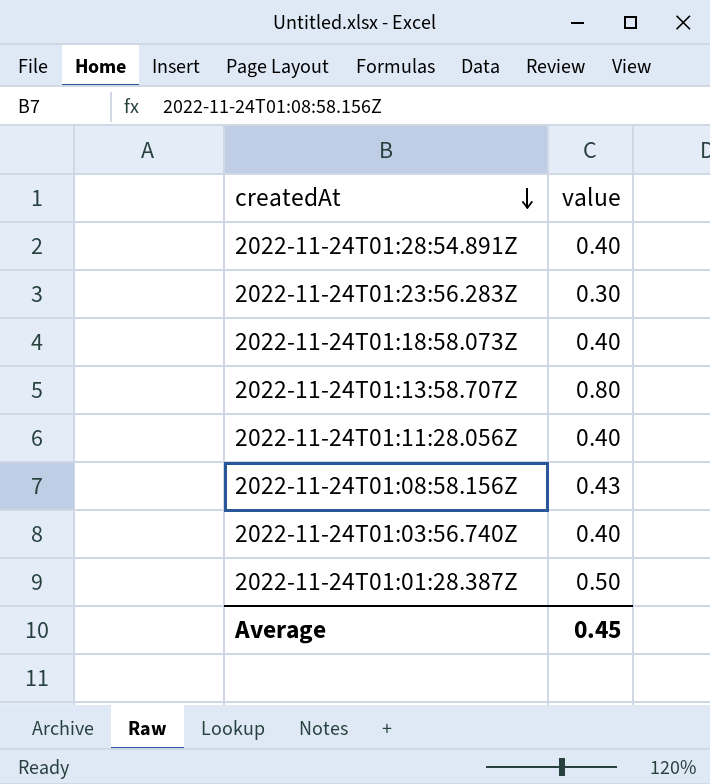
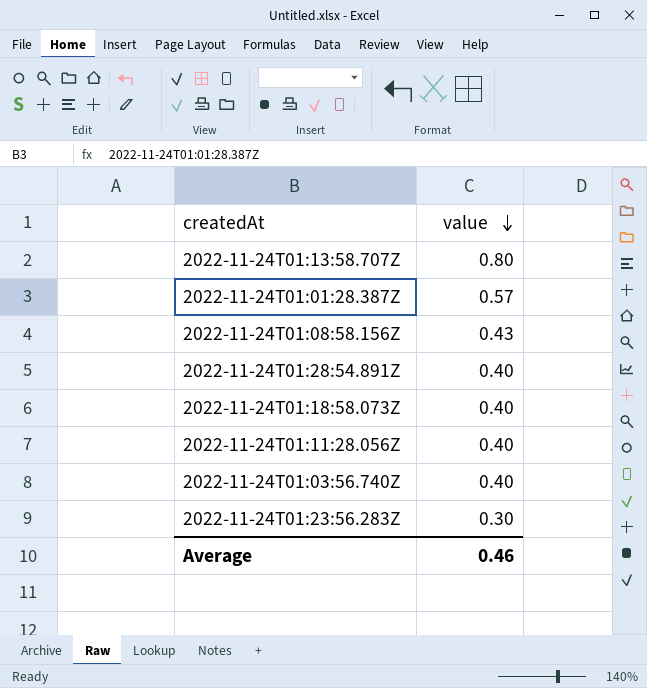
row order: createdAt descending -> value descending
2022-11-24T01:01:28.387Z | value: 0.50 -> 0.57
Average | value: 0.45 -> 0.46

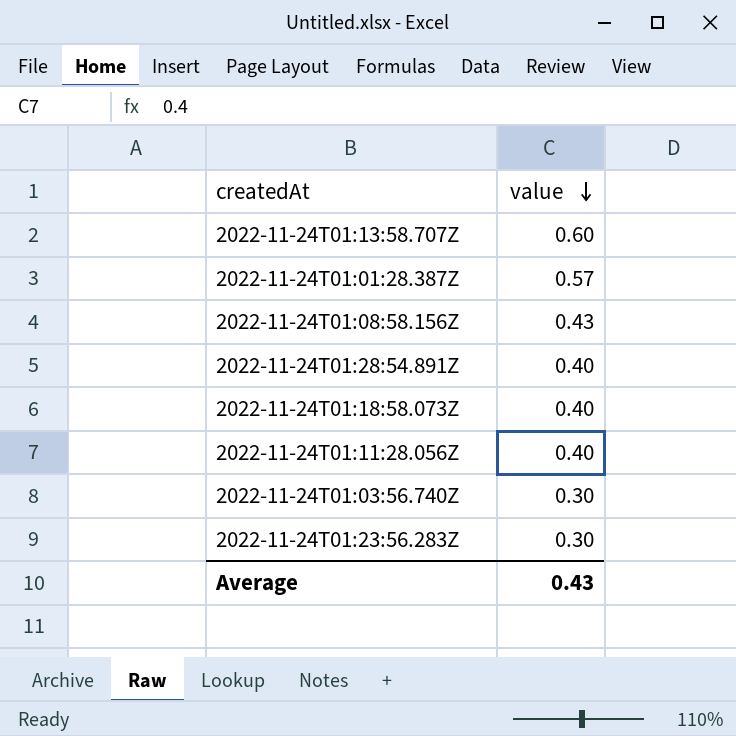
2022-11-24T01:13:58.707Z | value: 0.80 -> 0.60
2022-11-24T01:03:56.740Z | value: 0.40 -> 0.30
Average | value: 0.46 -> 0.43

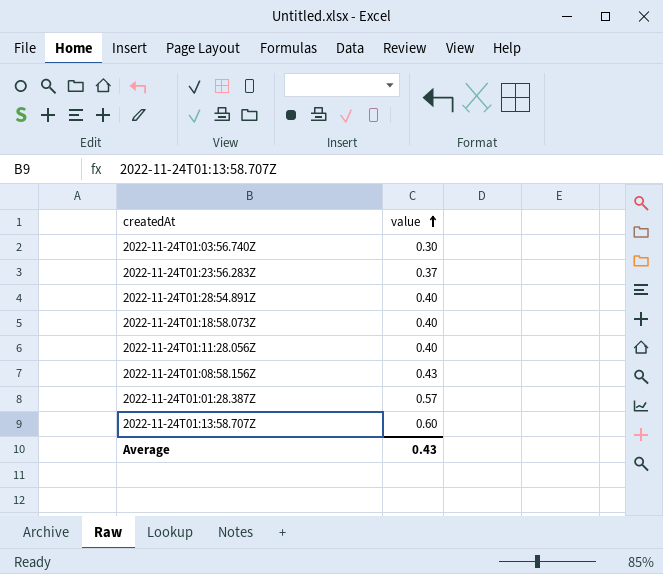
row order: value descending -> value ascending
2022-11-24T01:23:56.283Z | value: 0.30 -> 0.37

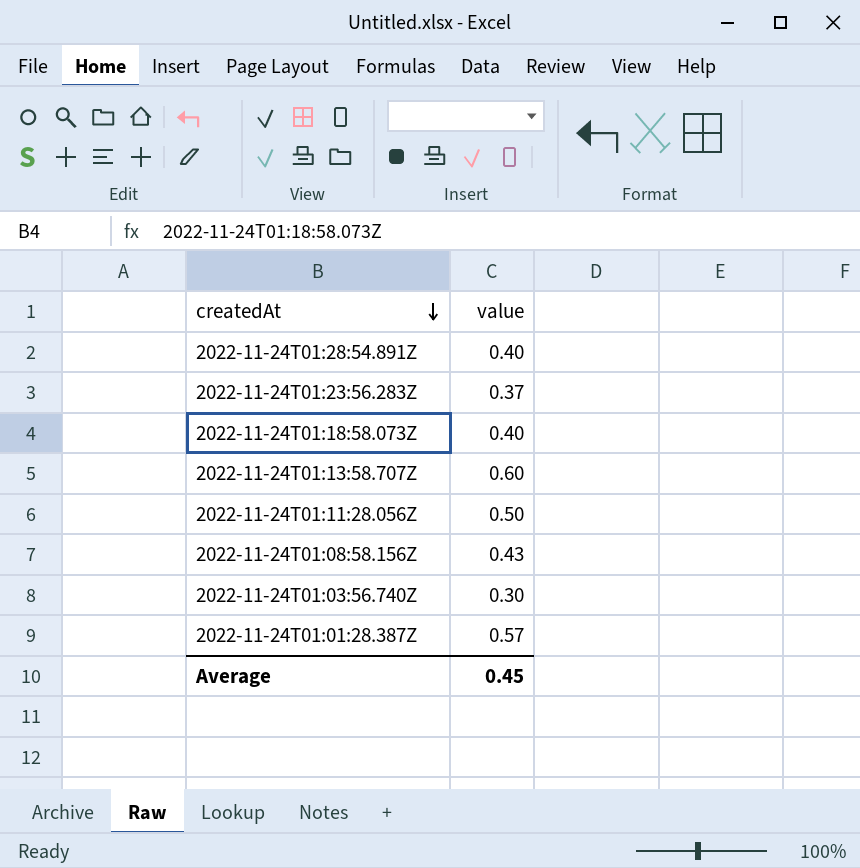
row order: value ascending -> createdAt descending
2022-11-24T01:11:28.056Z | value: 0.40 -> 0.50
Average | value: 0.43 -> 0.45

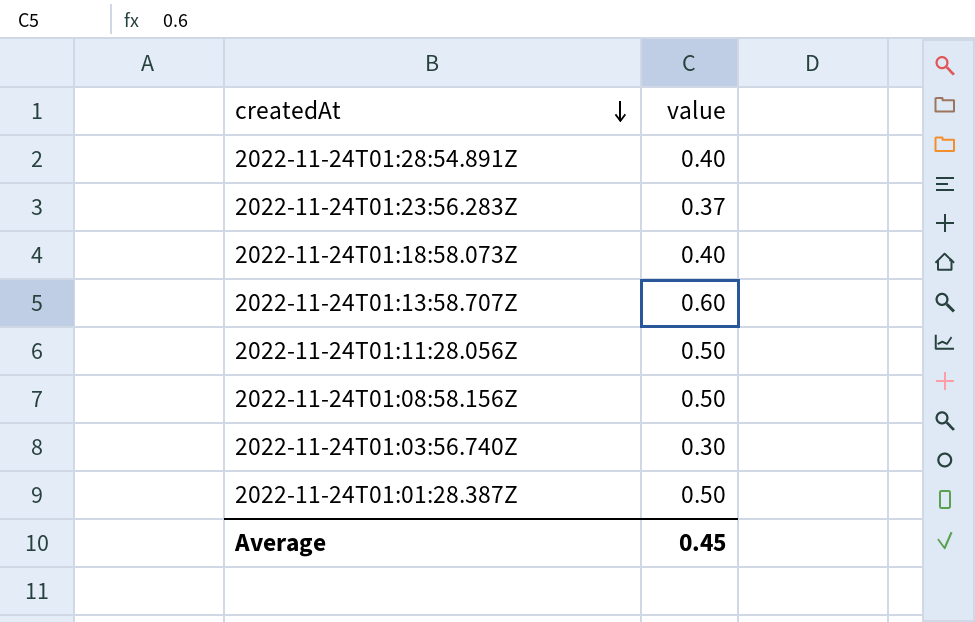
2022-11-24T01:08:58.156Z | value: 0.43 -> 0.50
2022-11-24T01:01:28.387Z | value: 0.57 -> 0.50

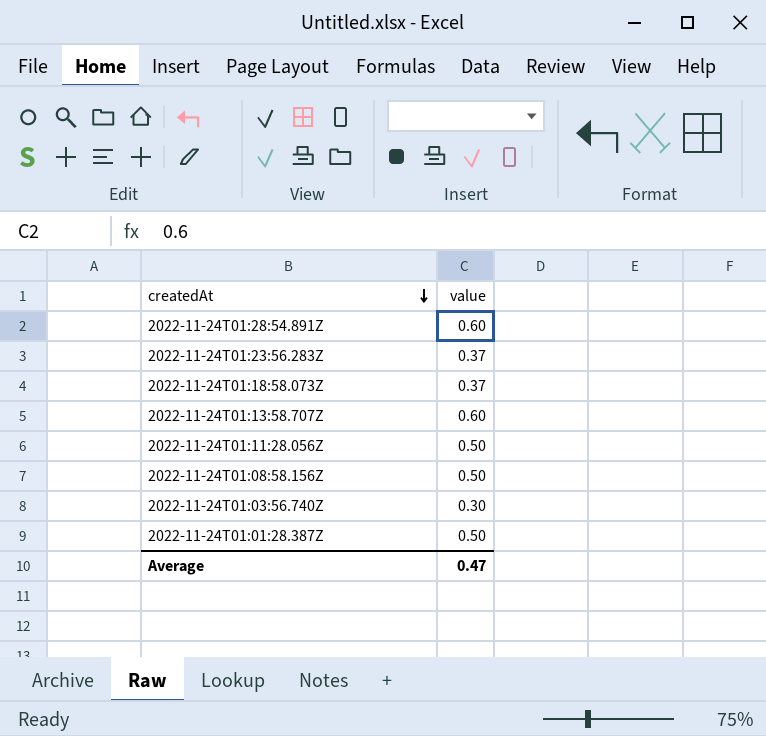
2022-11-24T01:28:54.891Z | value: 0.40 -> 0.60
2022-11-24T01:18:58.073Z | value: 0.40 -> 0.37
Average | value: 0.45 -> 0.47

